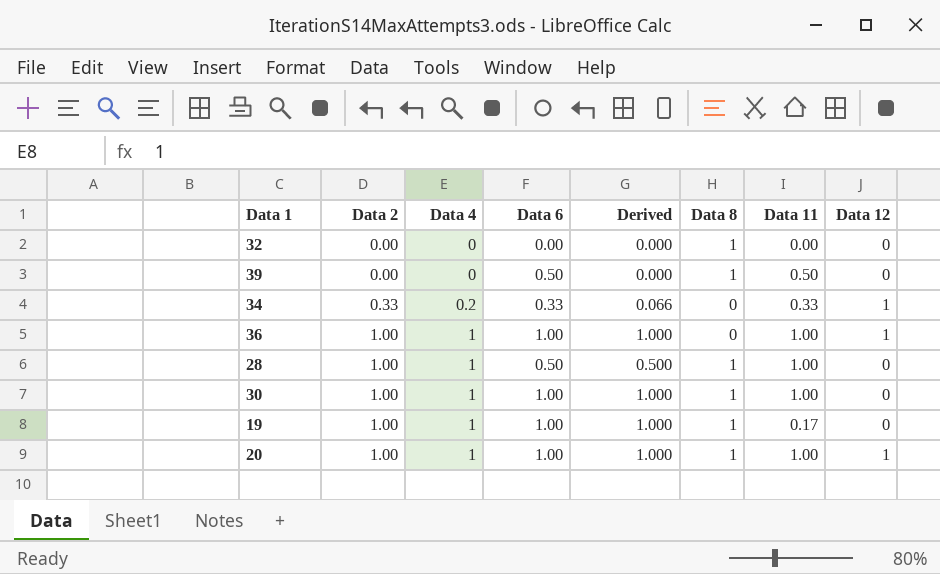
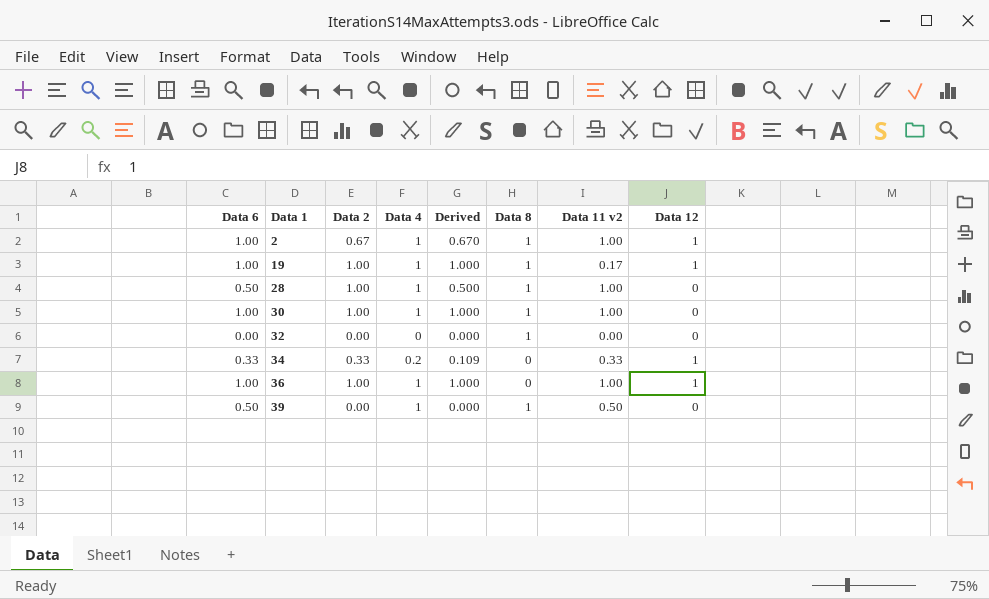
row order: Data 2 ascending -> Data 1 ascending
column Data 6 | position: 4 -> 1
column Derived | formula: [Data 4] * [Data 6] -> [Data 6] * [Data 2]
column name: Data 11 -> Data 11 v2
row 20: 1.00 | 1 | 1.00 | 1.000 | 1 | 1.00 | 1 -> none
row 2: none -> 1.00 | 0.67 | 1 | 0.670 | 1 | 1.00 | 1
19 | Data 12: 0 -> 1
39 | Data 4: 0 -> 1

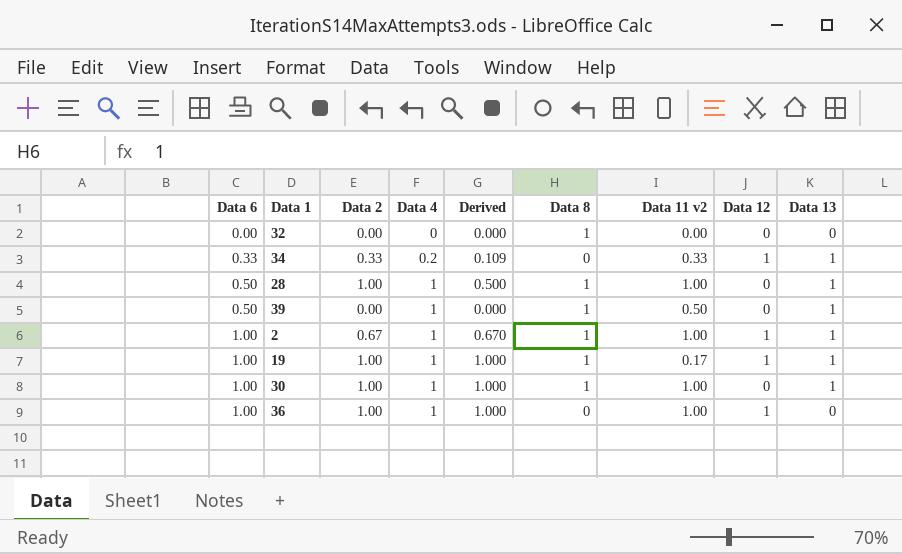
row order: Data 1 ascending -> Data 6 ascending
column Data 13 | position: none -> 9

